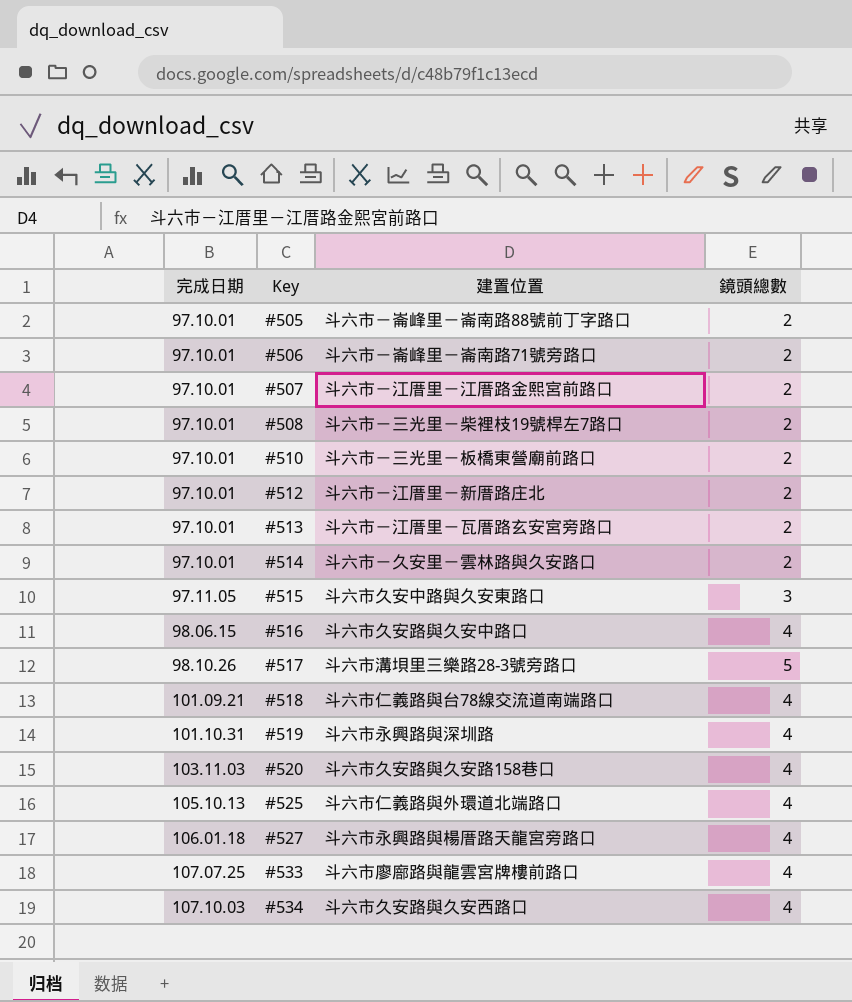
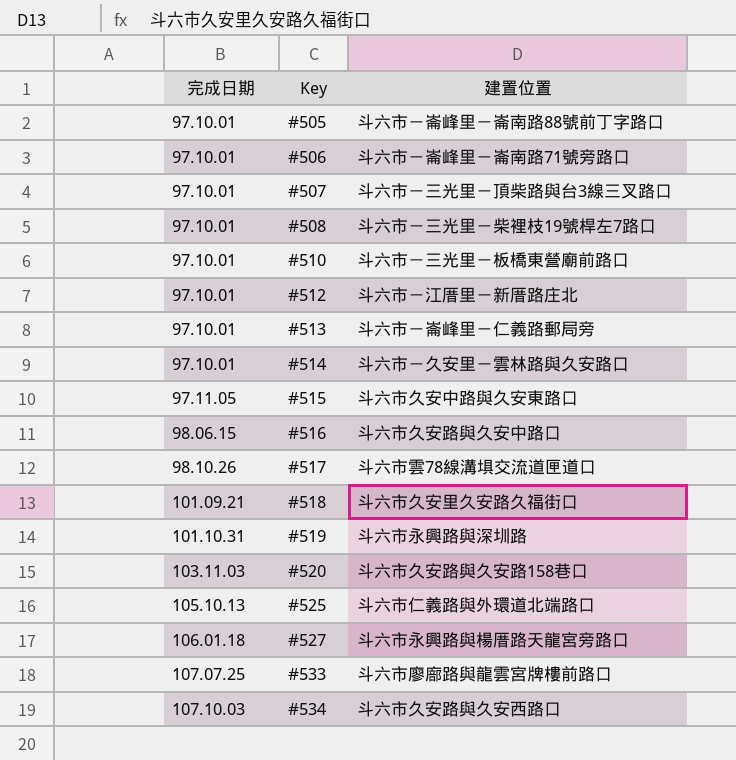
column 鏡頭總數 | position: 4 -> none
#507 | 建置位置: 斗六市－江厝里－江厝路金熙宮前路口 -> 斗六市－三光里－頂柴路與台3線三叉路口
#513 | 建置位置: 斗六市－江厝里－瓦厝路玄安宮旁路口 -> 斗六市－崙峰里－仁義路郵局旁
#517 | 建置位置: 斗六市溝垻里三樂路28-3號旁路口 -> 斗六市雲78線溝埧交流道匣道口
#518 | 建置位置: 斗六市仁義路與台78線交流道南端路口 -> 斗六市久安里久安路久福街口

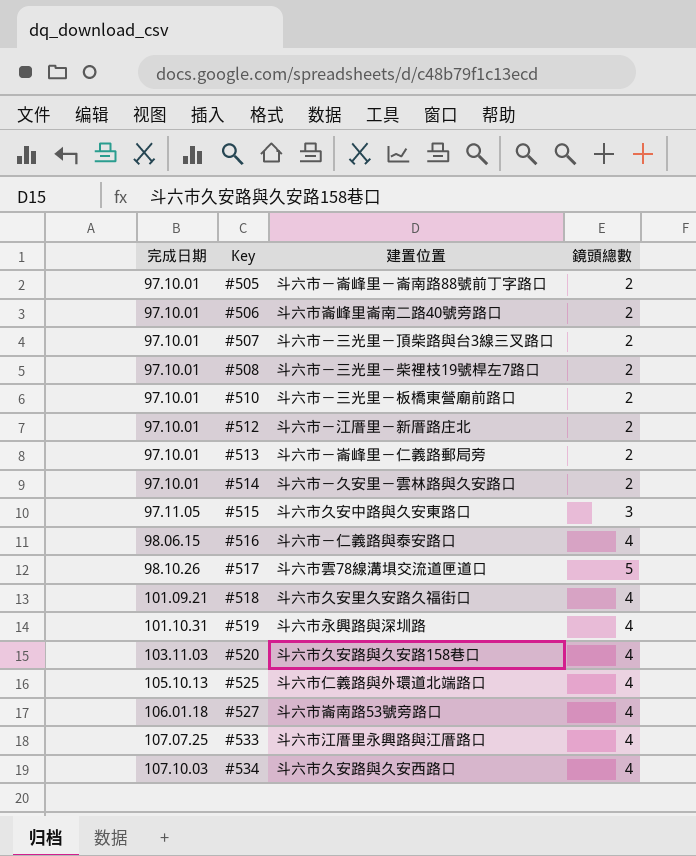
column 鏡頭總數 | position: none -> 4
#506 | 建置位置: 斗六市－崙峰里－崙南路71號旁路口 -> 斗六市崙峰里崙南二路40號旁路口
#516 | 建置位置: 斗六市久安路與久安中路口 -> 斗六市－仁義路與泰安路口
#527 | 建置位置: 斗六市永興路與楊厝路天龍宮旁路口 -> 斗六市崙南路53號旁路口
#533 | 建置位置: 斗六市廖廍路與龍雲宮牌樓前路口 -> 斗六市江厝里永興路與江厝路口

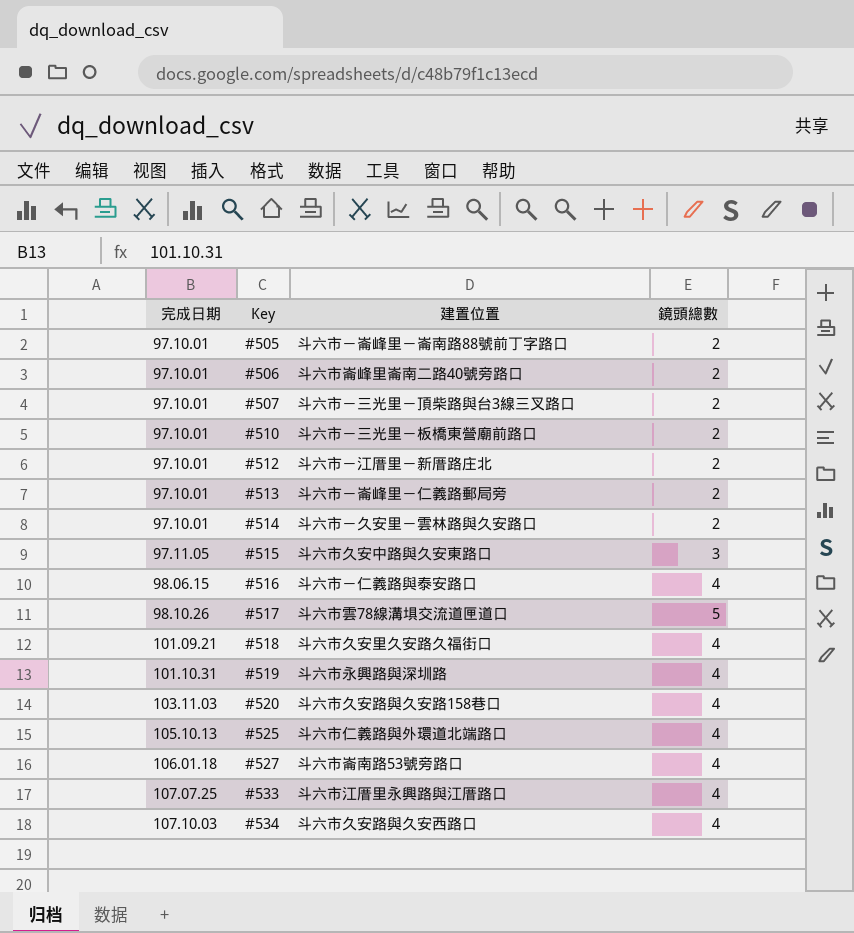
row #508: 97.10.01 | 斗六市－三光里－柴裡枝19號桿左7路口 | 2 -> none

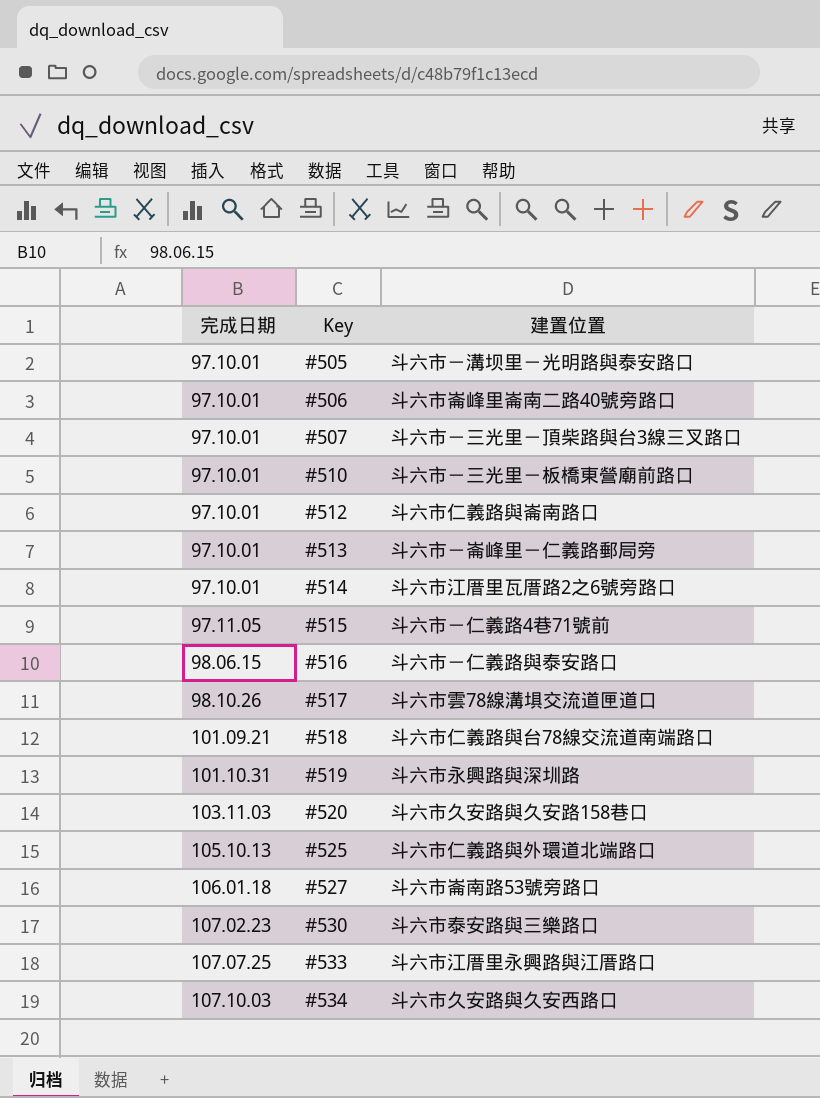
column 鏡頭總數 | position: 4 -> none
#505 | 建置位置: 斗六市－崙峰里－崙南路88號前丁字路口 -> 斗六市－溝坝里－光明路與泰安路口
#512 | 建置位置: 斗六市－江厝里－新厝路庄北 -> 斗六市仁義路與崙南路口
#514 | 建置位置: 斗六市－久安里－雲林路與久安路口 -> 斗六市江厝里瓦厝路2之6號旁路口
#515 | 建置位置: 斗六市久安中路與久安東路口 -> 斗六市－仁義路4巷71號前
#518 | 建置位置: 斗六市久安里久安路久福街口 -> 斗六市仁義路與台78線交流道南端路口
row #530: none -> 107.02.23 | 斗六市泰安路與三樂路口

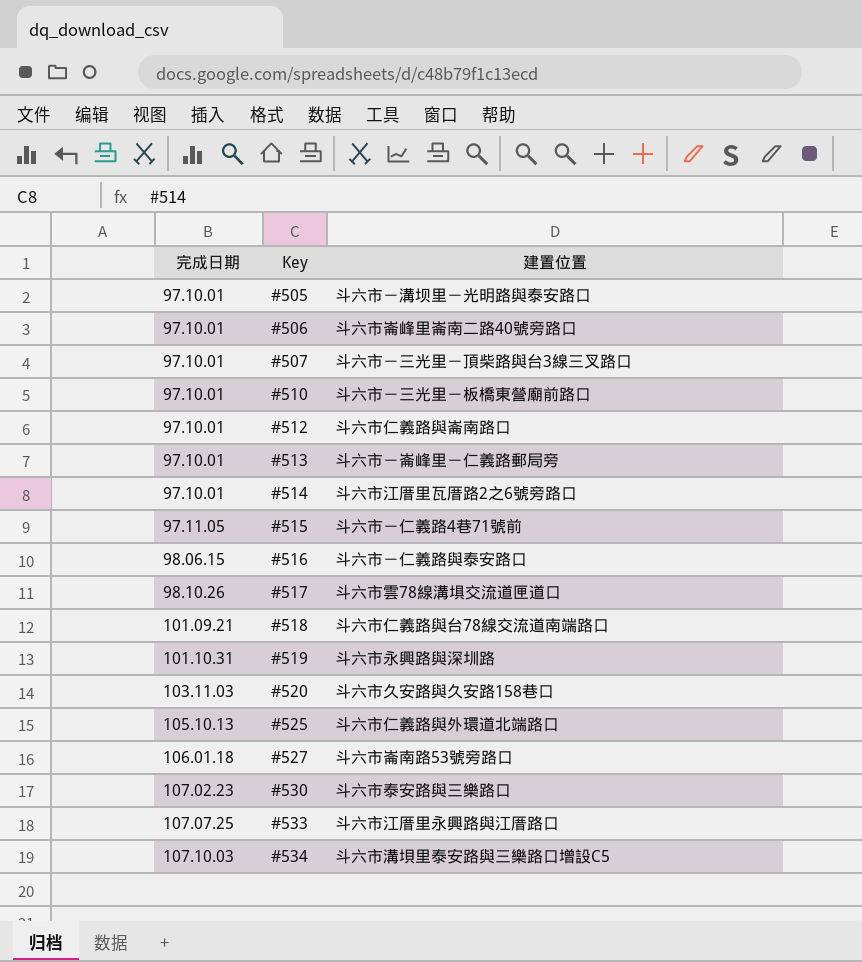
#534 | 建置位置: 斗六市久安路與久安西路口 -> 斗六市溝垻里泰安路與三樂路口增設C5

